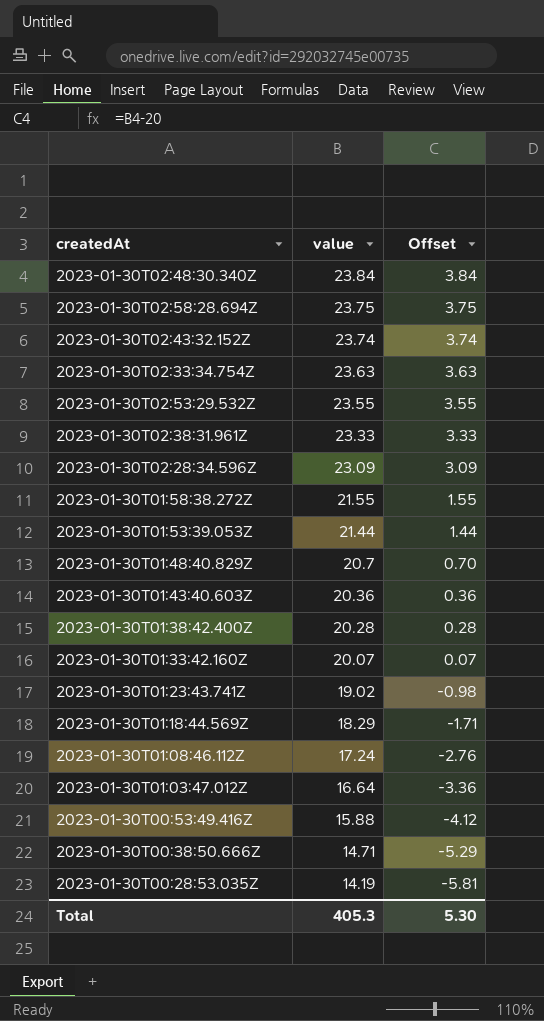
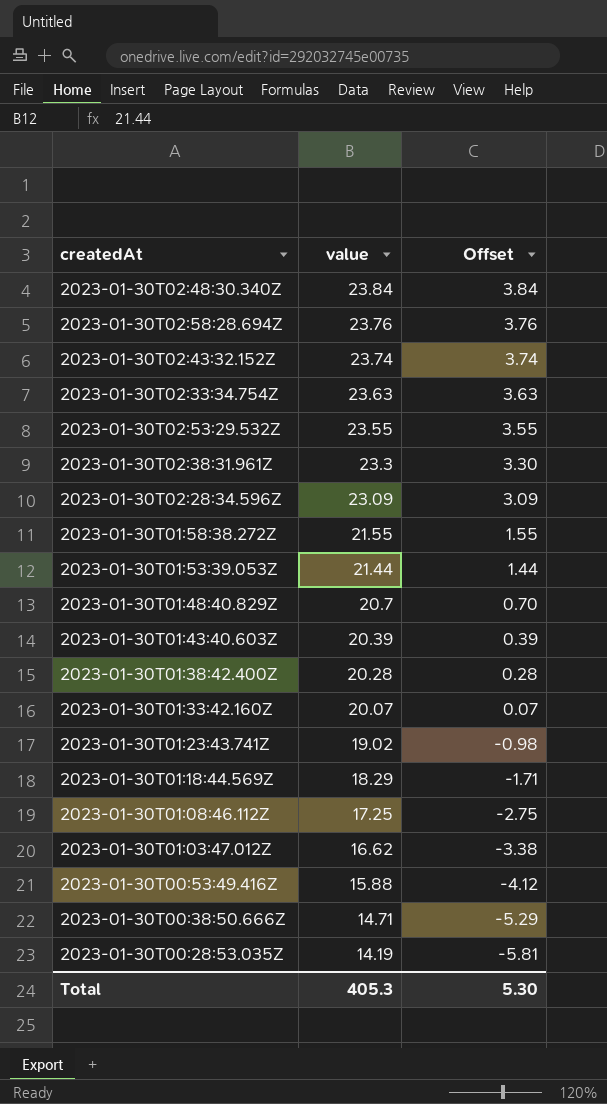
2023-01-30T02:58:28.694Z | value: 23.75 -> 23.76
2023-01-30T02:58:28.694Z | Offset: 3.75 -> 3.76
2023-01-30T02:38:31.961Z | value: 23.33 -> 23.3
2023-01-30T02:38:31.961Z | Offset: 3.33 -> 3.30
2023-01-30T01:43:40.603Z | value: 20.36 -> 20.39
2023-01-30T01:43:40.603Z | Offset: 0.36 -> 0.39
2023-01-30T01:08:46.112Z | value: 17.24 -> 17.25
2023-01-30T01:08:46.112Z | Offset: -2.76 -> -2.75
2023-01-30T01:03:47.012Z | value: 16.64 -> 16.62
2023-01-30T01:03:47.012Z | Offset: -3.36 -> -3.38

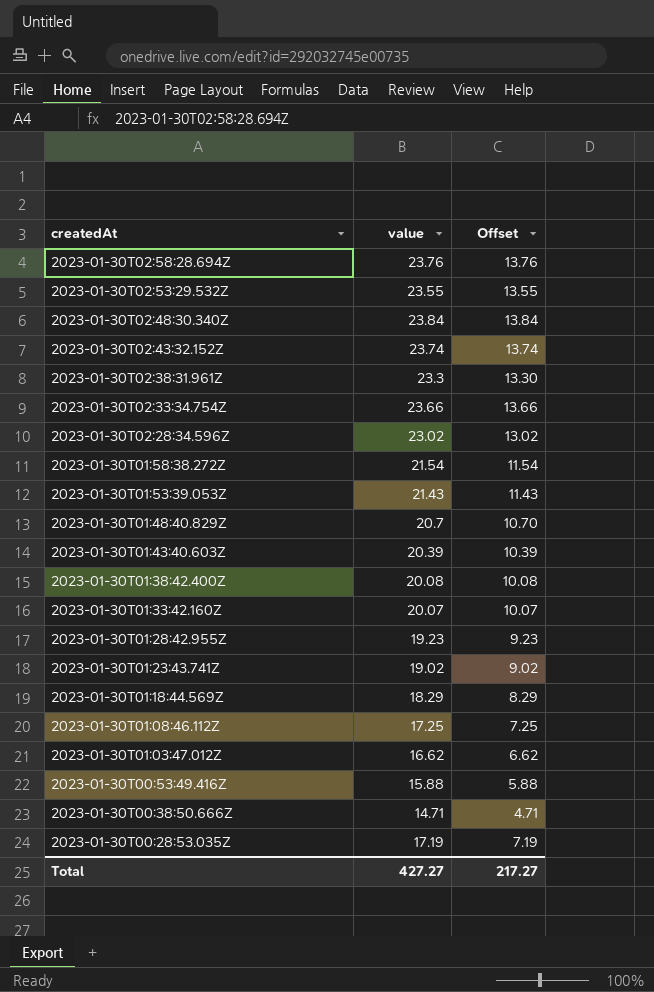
row order: value descending -> createdAt descending
column Offset | formula: [value] - 20 -> [value] - 10
2023-01-30T02:33:34.754Z | value: 23.63 -> 23.66
2023-01-30T02:28:34.596Z | value: 23.09 -> 23.02
2023-01-30T01:58:38.272Z | value: 21.55 -> 21.54
2023-01-30T01:53:39.053Z | value: 21.44 -> 21.43
2023-01-30T01:38:42.400Z | value: 20.28 -> 20.08
row 2023-01-30T01:28:42.955Z: none -> 19.23 | 9.23
2023-01-30T00:28:53.035Z | value: 14.19 -> 17.19
Total | value: 405.3 -> 427.27
Total | Offset: 5.30 -> 217.27

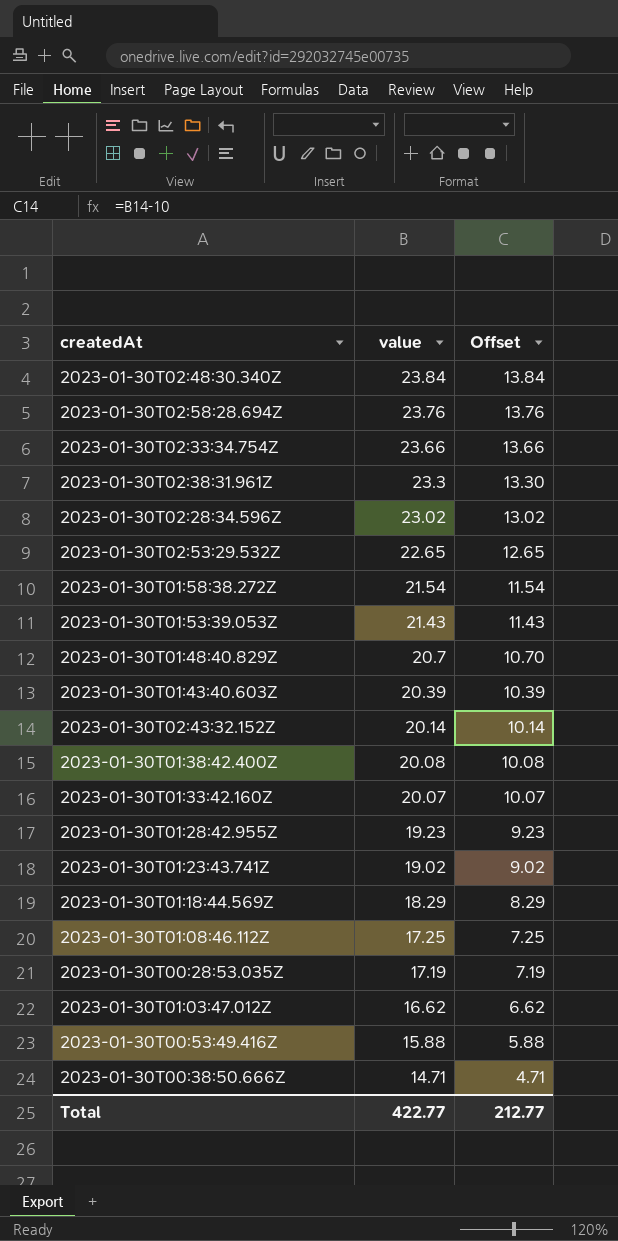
row order: createdAt descending -> value descending
2023-01-30T02:53:29.532Z | value: 23.55 -> 22.65
2023-01-30T02:53:29.532Z | Offset: 13.55 -> 12.65
2023-01-30T02:43:32.152Z | value: 23.74 -> 20.14
2023-01-30T02:43:32.152Z | Offset: 13.74 -> 10.14
Total | value: 427.27 -> 422.77
Total | Offset: 217.27 -> 212.77

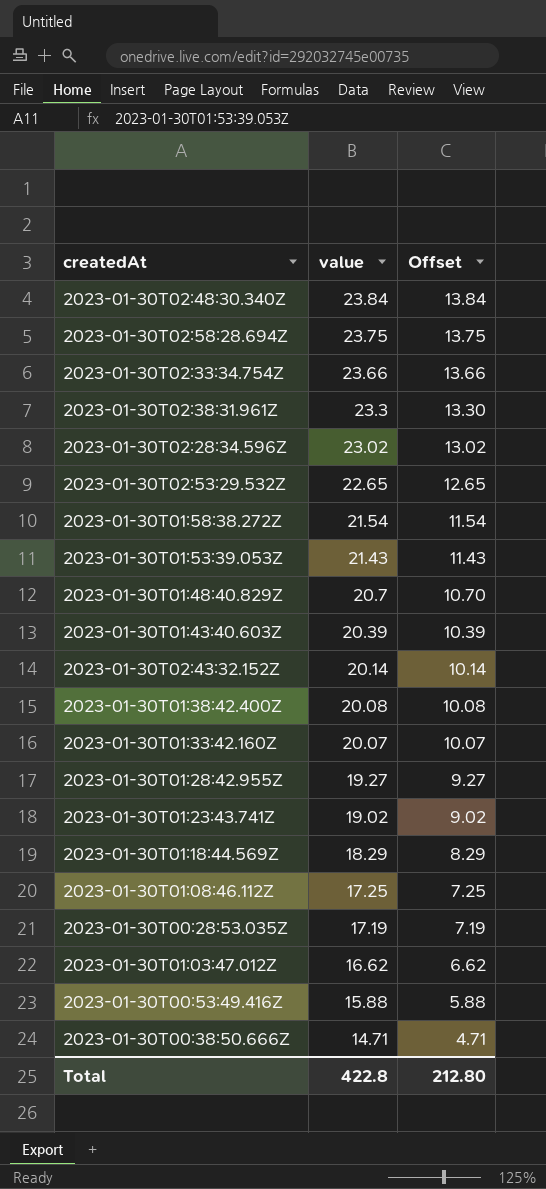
2023-01-30T02:58:28.694Z | value: 23.76 -> 23.75
2023-01-30T02:58:28.694Z | Offset: 13.76 -> 13.75
2023-01-30T01:28:42.955Z | value: 19.23 -> 19.27
2023-01-30T01:28:42.955Z | Offset: 9.23 -> 9.27
Total | value: 422.77 -> 422.8
Total | Offset: 212.77 -> 212.80

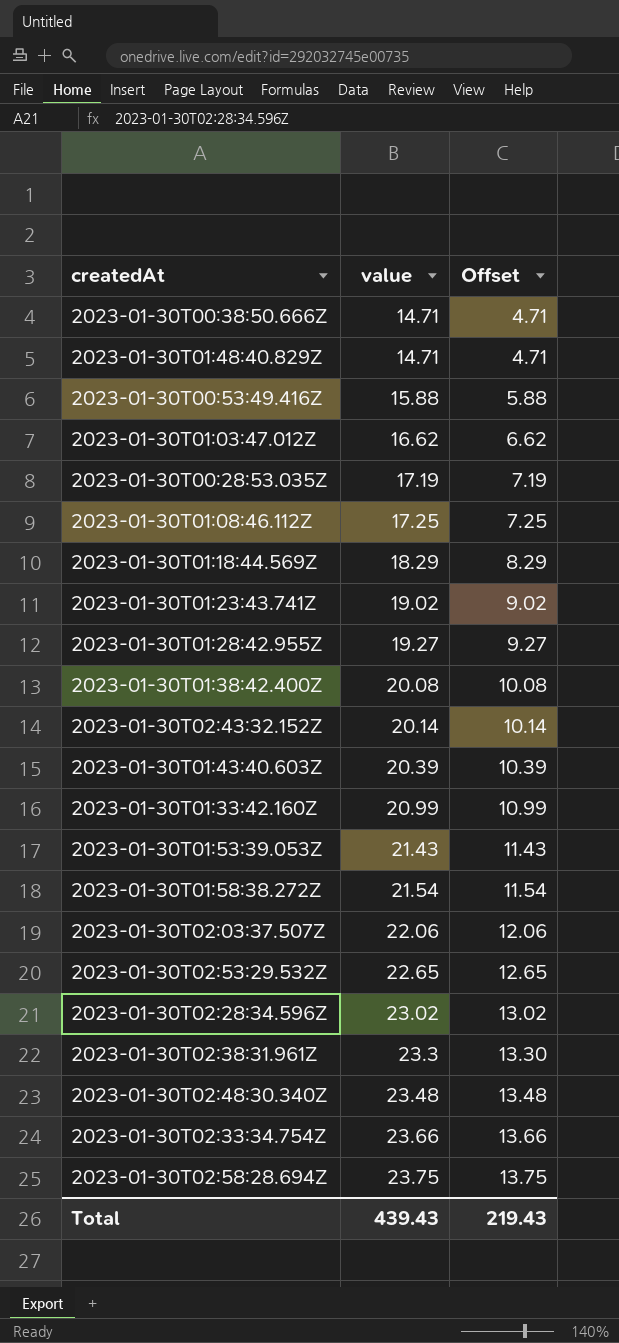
row order: value descending -> value ascending
2023-01-30T01:48:40.829Z | value: 20.7 -> 14.71
2023-01-30T01:48:40.829Z | Offset: 10.70 -> 4.71
2023-01-30T01:33:42.160Z | value: 20.07 -> 20.99
2023-01-30T01:33:42.160Z | Offset: 10.07 -> 10.99
row 2023-01-30T02:03:37.507Z: none -> 22.06 | 12.06
2023-01-30T02:48:30.340Z | value: 23.84 -> 23.48
2023-01-30T02:48:30.340Z | Offset: 13.84 -> 13.48
Total | value: 422.8 -> 439.43
Total | Offset: 212.80 -> 219.43

